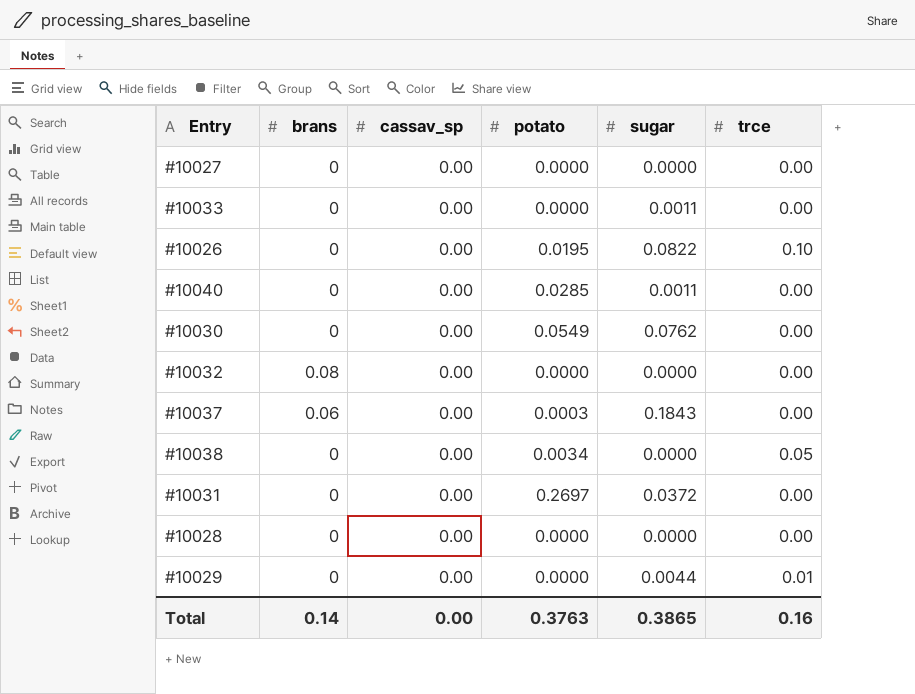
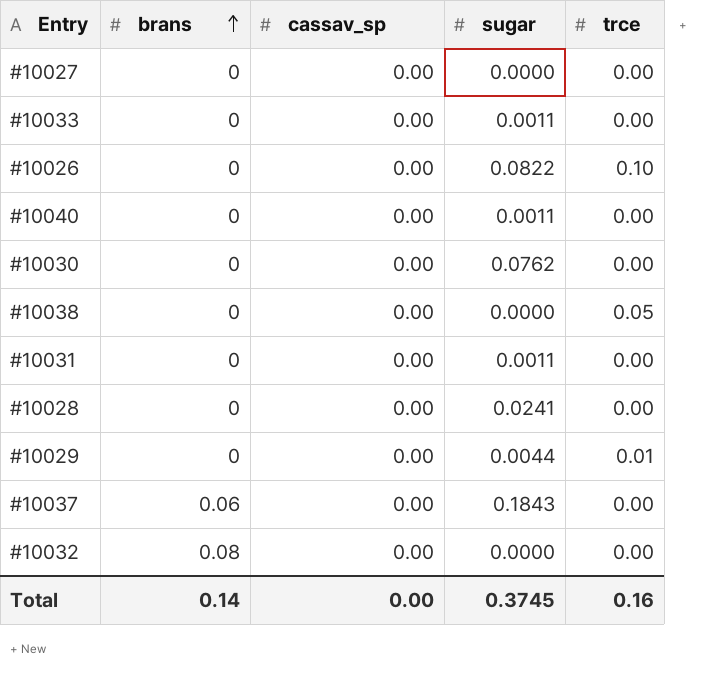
row order: none -> brans ascending
column potato | position: 4 -> none
#10031 | sugar: 0.0372 -> 0.0011
#10028 | sugar: 0.0000 -> 0.0241
Total | sugar: 0.3865 -> 0.3745

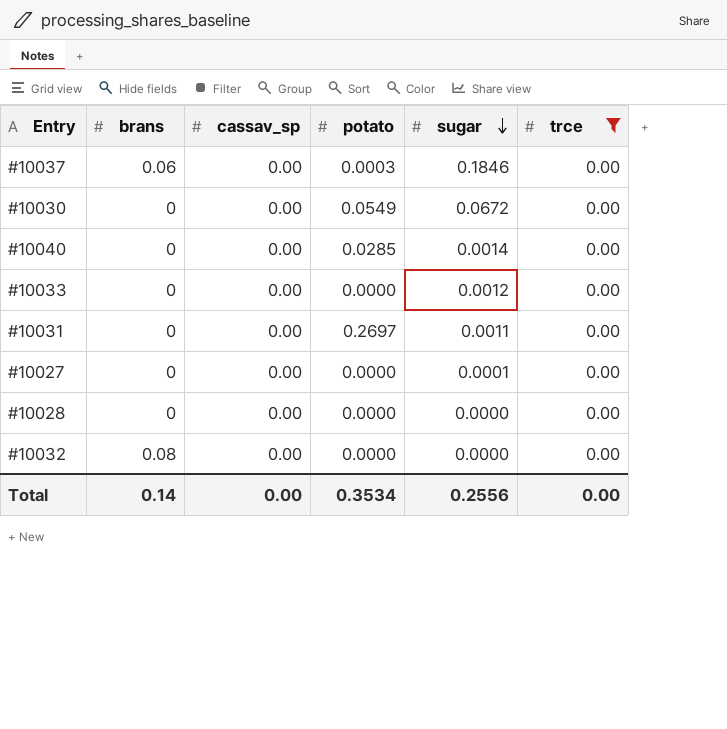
filter: none -> trce = 0.00
row order: brans ascending -> sugar descending
column potato | position: none -> 4
#10037 | sugar: 0.1843 -> 0.1846
#10030 | sugar: 0.0762 -> 0.0672
#10040 | sugar: 0.0011 -> 0.0014
#10033 | sugar: 0.0011 -> 0.0012
#10027 | sugar: 0.0000 -> 0.0001
#10028 | sugar: 0.0241 -> 0.0000
Total | sugar: 0.3745 -> 0.2556
Total | trce: 0.16 -> 0.00

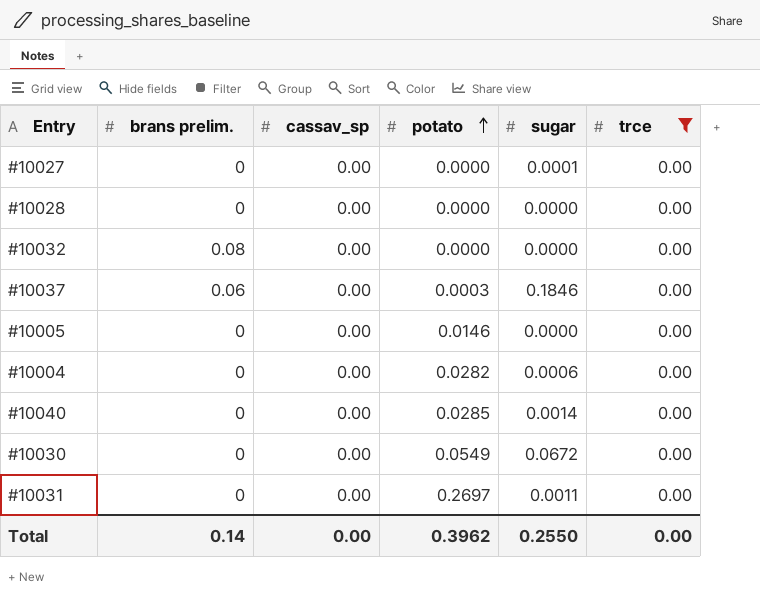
row order: sugar descending -> potato ascending
column name: brans -> brans prelim.
row #10033: 0 | 0.00 | 0.0000 | 0.0012 | 0.00 -> none
row #10005: none -> 0 | 0.00 | 0.0146 | 0.0000 | 0.00
row #10004: none -> 0 | 0.00 | 0.0282 | 0.0006 | 0.00
Total | potato: 0.3534 -> 0.3962
Total | sugar: 0.2556 -> 0.2550

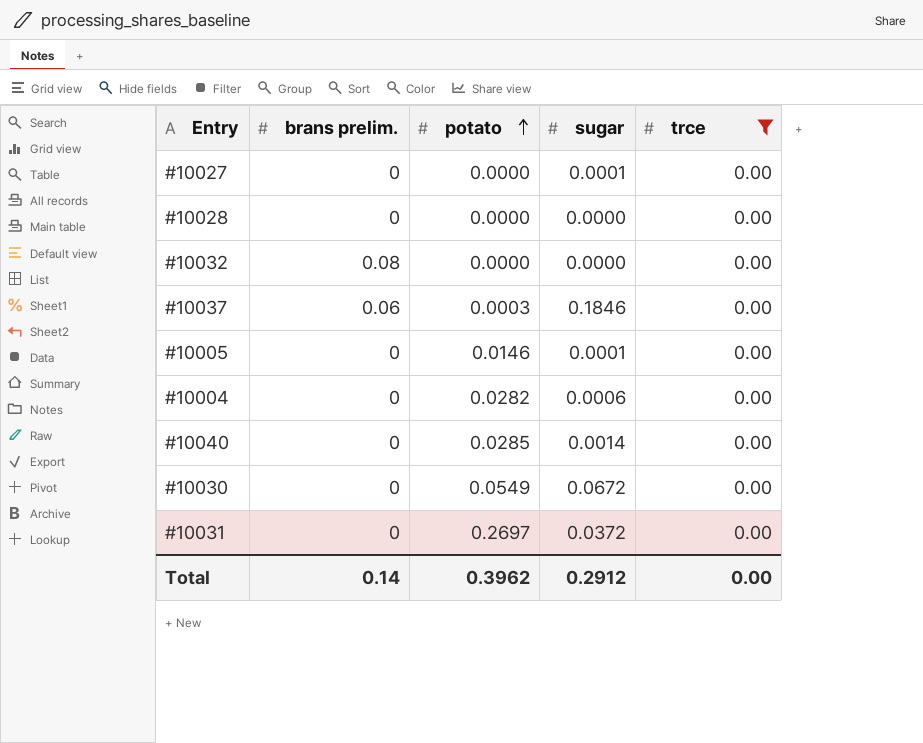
column cassav_sp | position: 3 -> none
#10005 | sugar: 0.0000 -> 0.0001
#10031 | sugar: 0.0011 -> 0.0372
Total | sugar: 0.2550 -> 0.2912

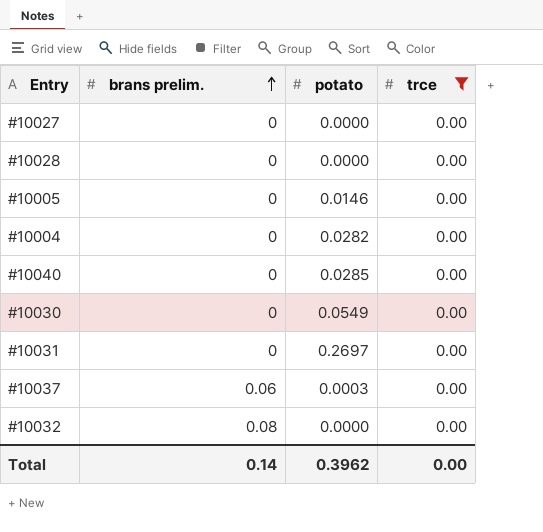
row order: potato ascending -> brans prelim. ascending
column sugar | position: 4 -> none

